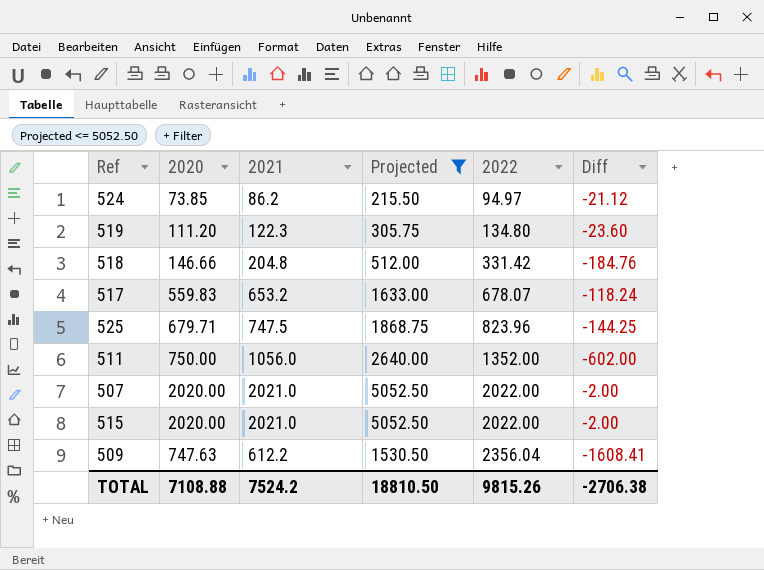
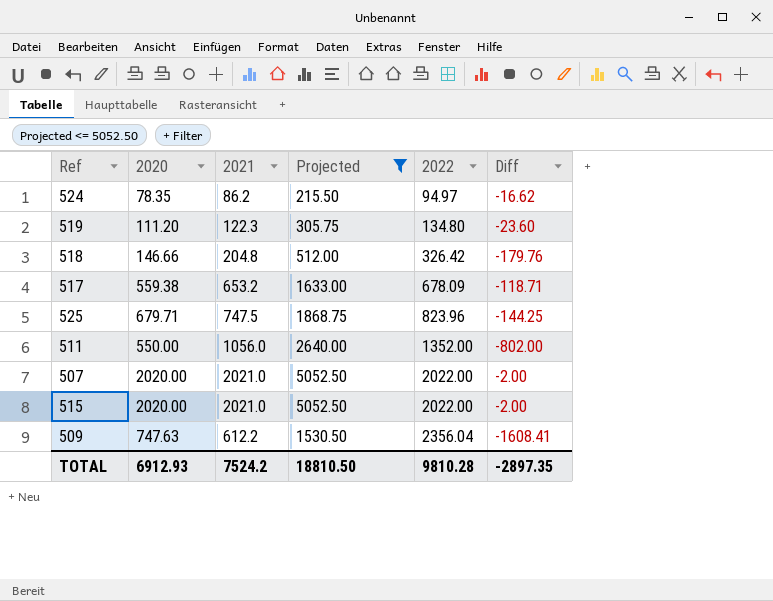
524 | 2020: 73.85 -> 78.35
524 | Diff: -21.12 -> -16.62
518 | 2022: 331.42 -> 326.42
518 | Diff: -184.76 -> -179.76
517 | 2020: 559.83 -> 559.38
517 | 2022: 678.07 -> 678.09
517 | Diff: -118.24 -> -118.71
511 | 2020: 750.00 -> 550.00
511 | Diff: -602.00 -> -802.00
TOTAL | 2020: 7108.88 -> 6912.93
TOTAL | 2022: 9815.26 -> 9810.28
TOTAL | Diff: -2706.38 -> -2897.35

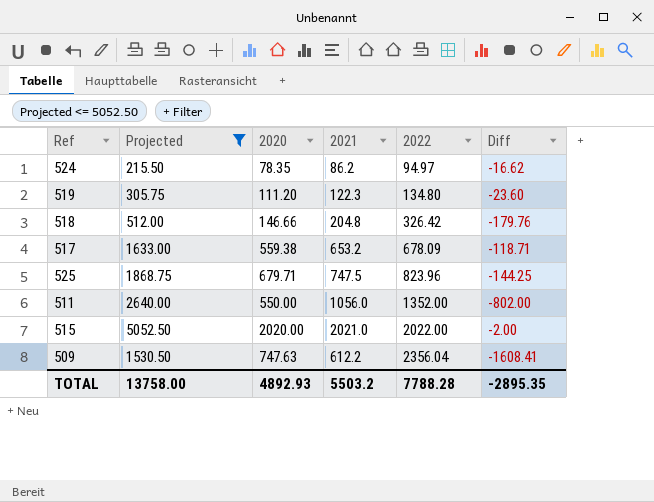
column Projected | position: 4 -> 2
row 507: 2020.00 | 2021.0 | 5052.50 | 2022.00 | -2.00 -> none
TOTAL | Projected: 18810.50 -> 13758.00
TOTAL | 2020: 6912.93 -> 4892.93
TOTAL | 2021: 7524.2 -> 5503.2
TOTAL | 2022: 9810.28 -> 7788.28
TOTAL | Diff: -2897.35 -> -2895.35

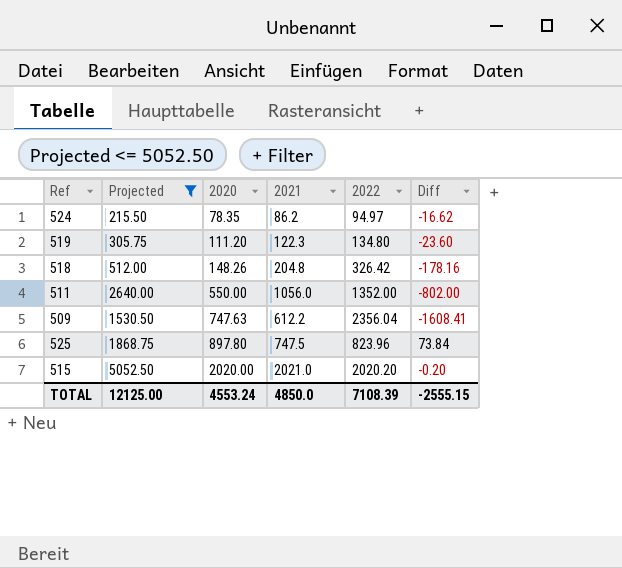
row order: 2022 ascending -> 2020 ascending
row 517: 1633.00 | 559.38 | 653.2 | 678.09 | -118.71 -> none
518 | 2020: 146.66 -> 148.26
518 | Diff: -179.76 -> -178.16
525 | 2020: 679.71 -> 897.80
525 | Diff: -144.25 -> 73.84
515 | 2022: 2022.00 -> 2020.20
515 | Diff: -2.00 -> -0.20
TOTAL | Projected: 13758.00 -> 12125.00
TOTAL | 2020: 4892.93 -> 4553.24
TOTAL | 2021: 5503.2 -> 4850.0
TOTAL | 2022: 7788.28 -> 7108.39
TOTAL | Diff: -2895.35 -> -2555.15

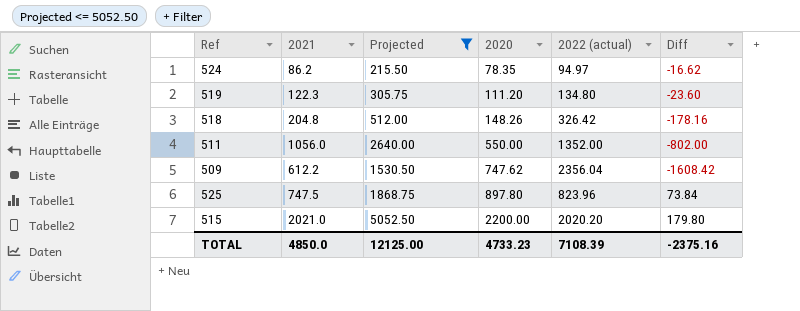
column 2021 | position: 4 -> 2
column name: 2022 -> 2022 (actual)
509 | 2020: 747.63 -> 747.62
509 | Diff: -1608.41 -> -1608.42
515 | 2020: 2020.00 -> 2200.00
515 | Diff: -0.20 -> 179.80
TOTAL | 2020: 4553.24 -> 4733.23
TOTAL | Diff: -2555.15 -> -2375.16

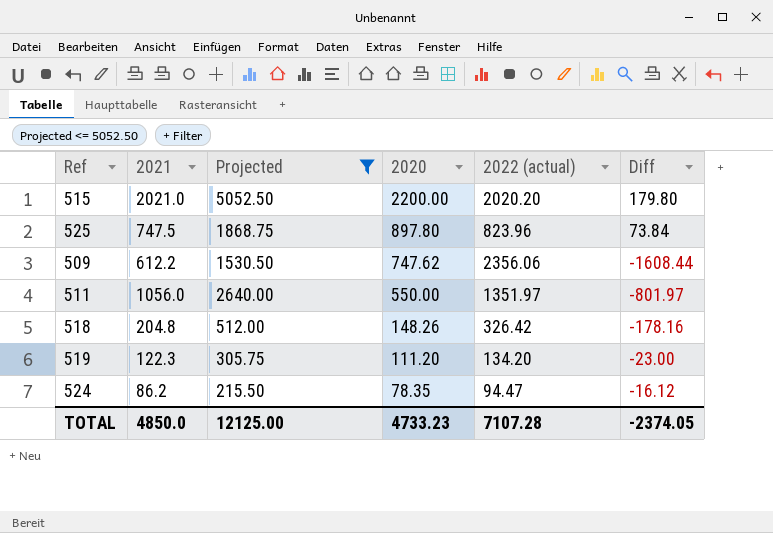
row order: 2020 ascending -> 2020 descending
509 | 2022 (actual): 2356.04 -> 2356.06
509 | Diff: -1608.42 -> -1608.44
511 | 2022 (actual): 1352.00 -> 1351.97
511 | Diff: -802.00 -> -801.97
519 | 2022 (actual): 134.80 -> 134.20
519 | Diff: -23.60 -> -23.00
524 | 2022 (actual): 94.97 -> 94.47
524 | Diff: -16.62 -> -16.12
TOTAL | 2022 (actual): 7108.39 -> 7107.28
TOTAL | Diff: -2375.16 -> -2374.05

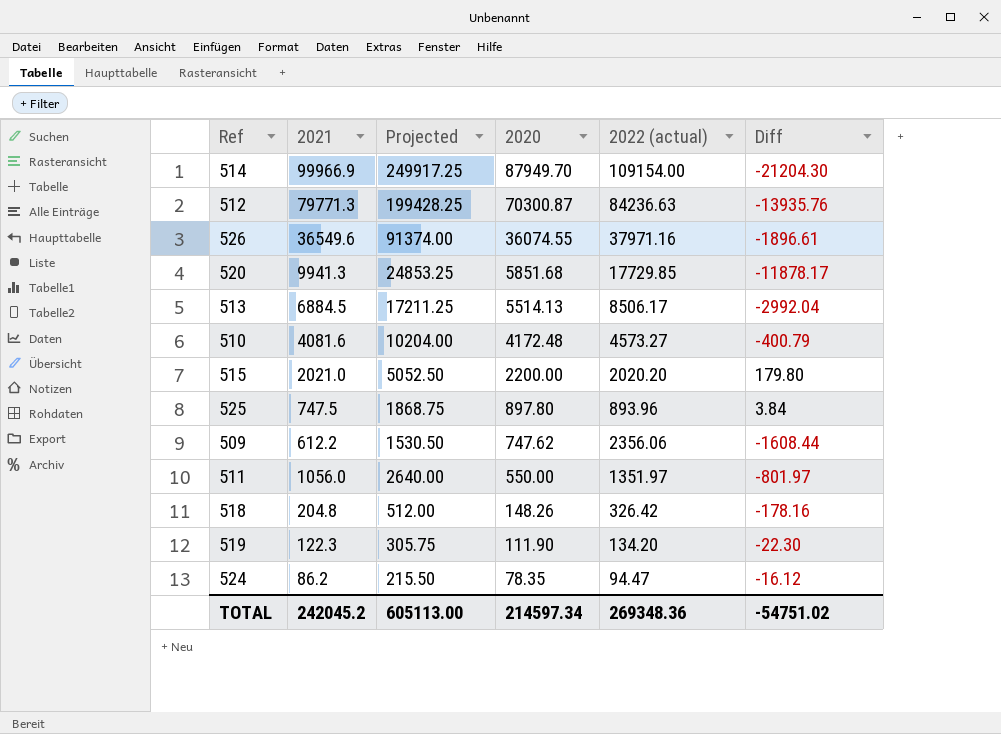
filter: Projected <= 5052.50 -> none
525 | 2022 (actual): 823.96 -> 893.96
525 | Diff: 73.84 -> 3.84
519 | 2020: 111.20 -> 111.90
519 | Diff: -23.00 -> -22.30
TOTAL | 2021: 4850.0 -> 242045.2
TOTAL | Projected: 12125.00 -> 605113.00
TOTAL | 2020: 4733.23 -> 214597.34
TOTAL | 2022 (actual): 7107.28 -> 269348.36
TOTAL | Diff: -2374.05 -> -54751.02

